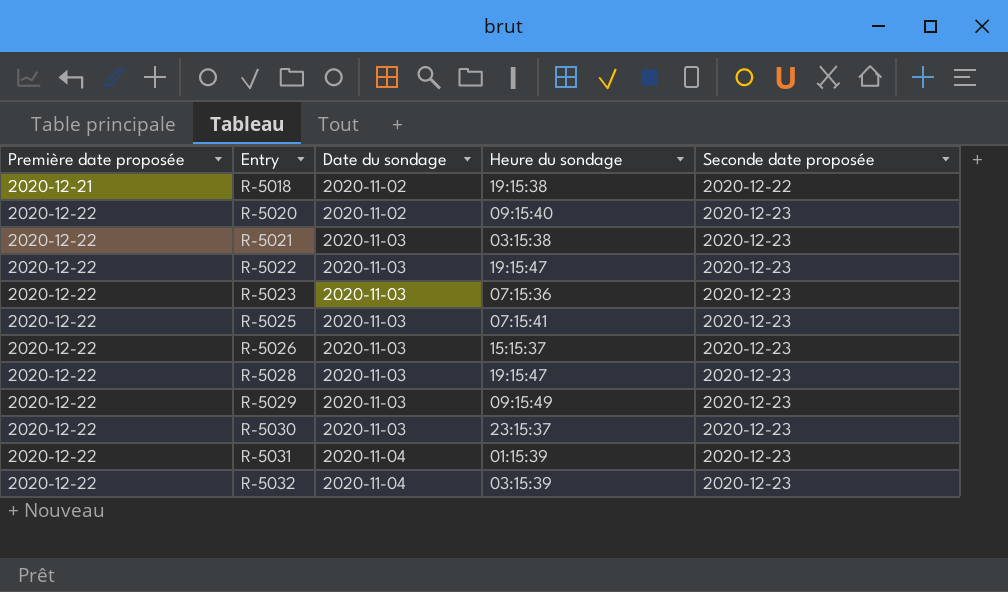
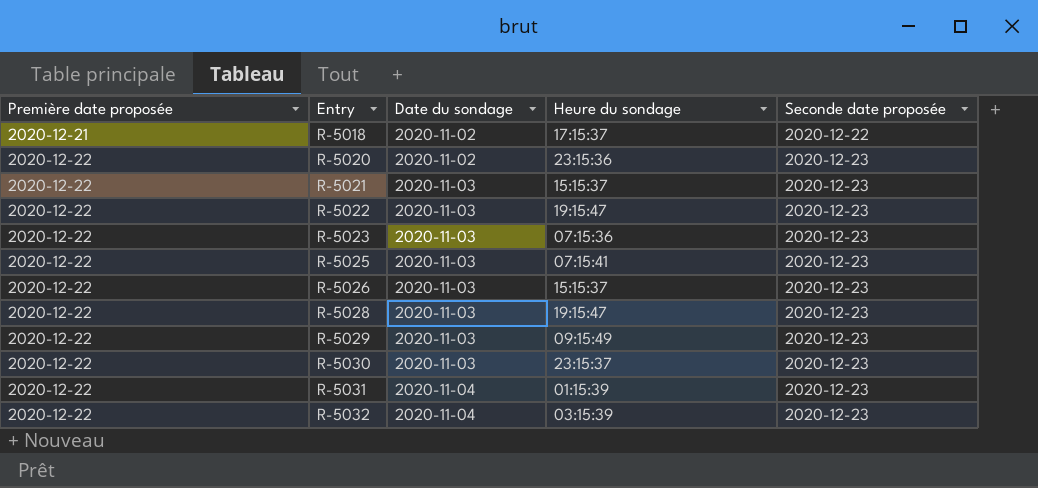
R-5018 | Heure du sondage: 19:15:38 -> 17:15:37
R-5020 | Heure du sondage: 09:15:40 -> 23:15:36
R-5021 | Heure du sondage: 03:15:38 -> 15:15:37

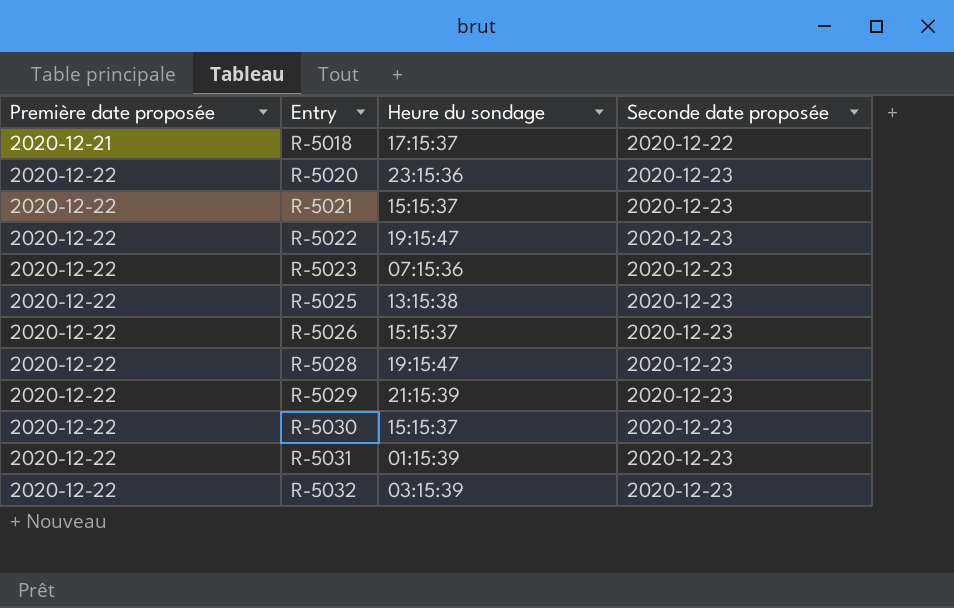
column Date du sondage | position: 3 -> none
R-5025 | Heure du sondage: 07:15:41 -> 13:15:38
R-5029 | Heure du sondage: 09:15:49 -> 21:15:39
R-5030 | Heure du sondage: 23:15:37 -> 15:15:37

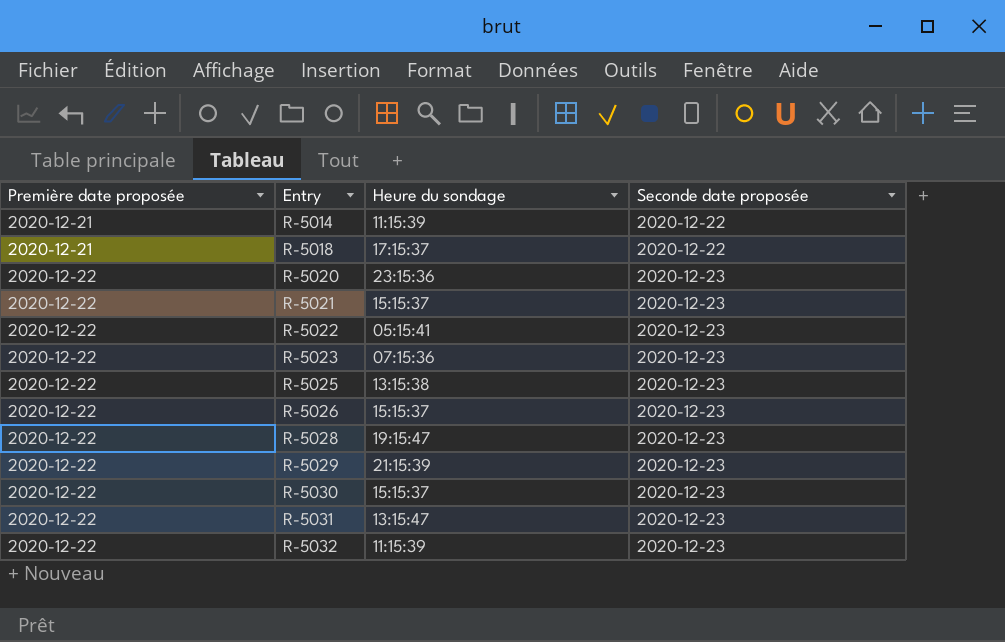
row R-5014: none -> 2020-12-21 | 11:15:39 | 2020-12-22
R-5022 | Heure du sondage: 19:15:47 -> 05:15:41
R-5031 | Heure du sondage: 01:15:39 -> 13:15:47
R-5032 | Heure du sondage: 03:15:39 -> 11:15:39

